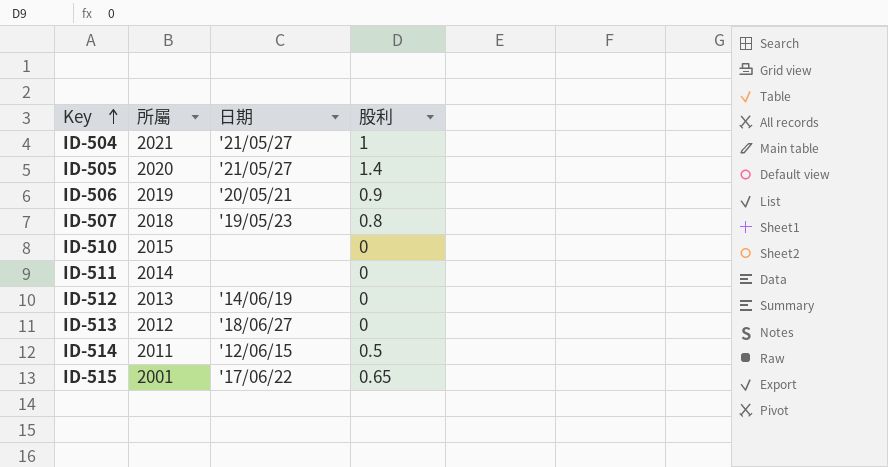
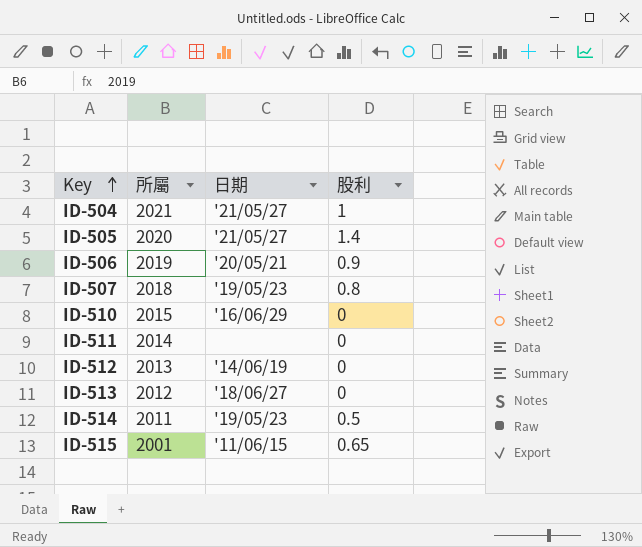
ID-510 | 日期: none -> '16/06/29
ID-514 | 日期: '12/06/15 -> '19/05/23
ID-515 | 日期: '17/06/22 -> '11/06/15

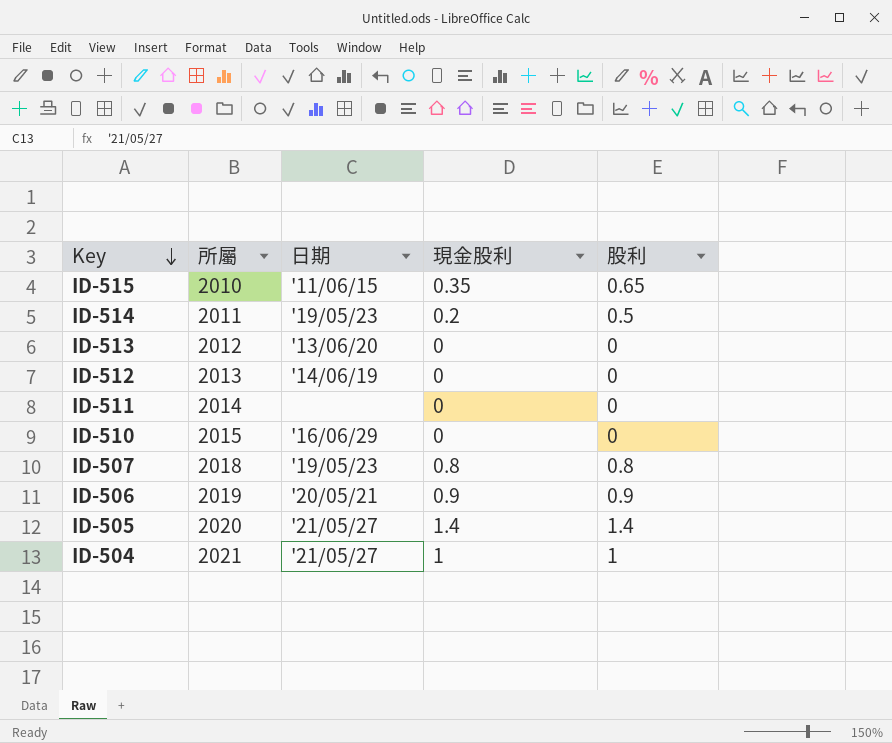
row order: Key ascending -> Key descending
column 現金股利 | position: none -> 4
ID-515 | 所屬: 2001 -> 2010
ID-513 | 日期: '18/06/27 -> '13/06/20

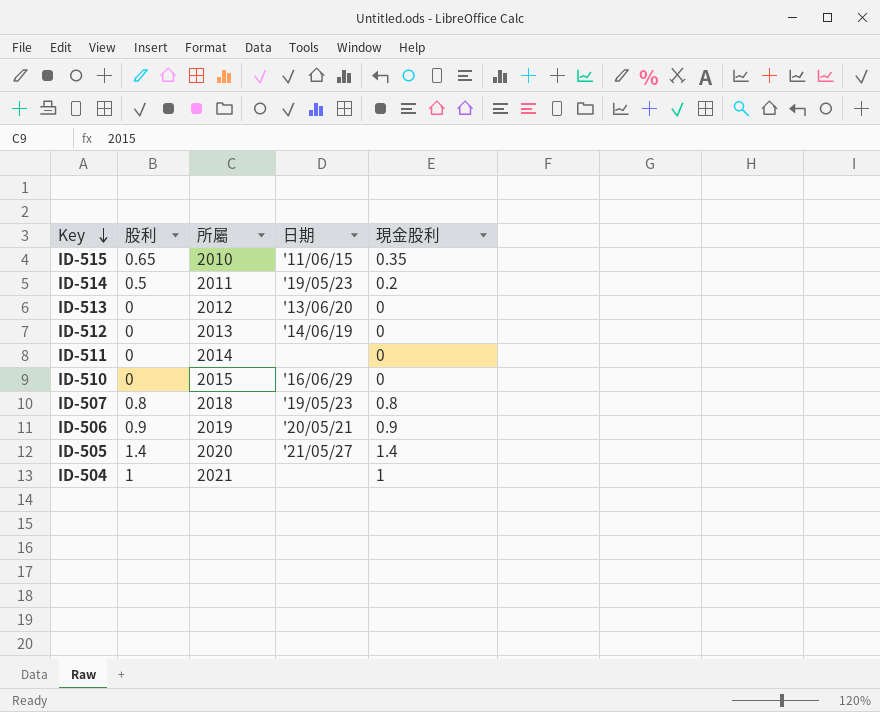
column 股利 | position: 5 -> 2
ID-504 | 日期: '21/05/27 -> none

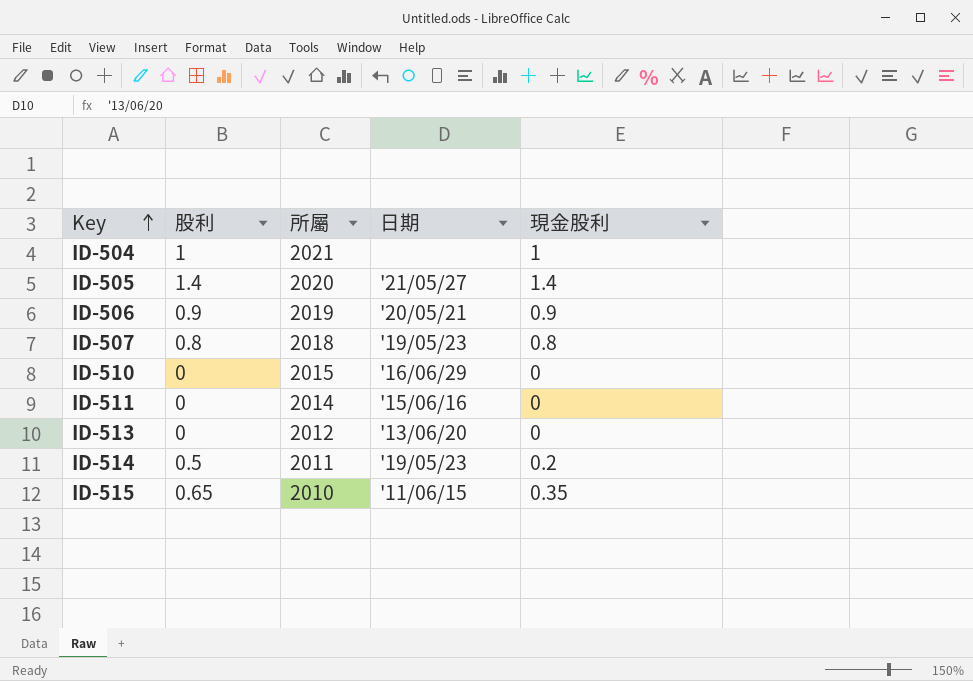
row order: Key descending -> Key ascending
row ID-512: 0 | 2013 | '14/06/19 | 0 -> none
ID-511 | 日期: none -> '15/06/16

